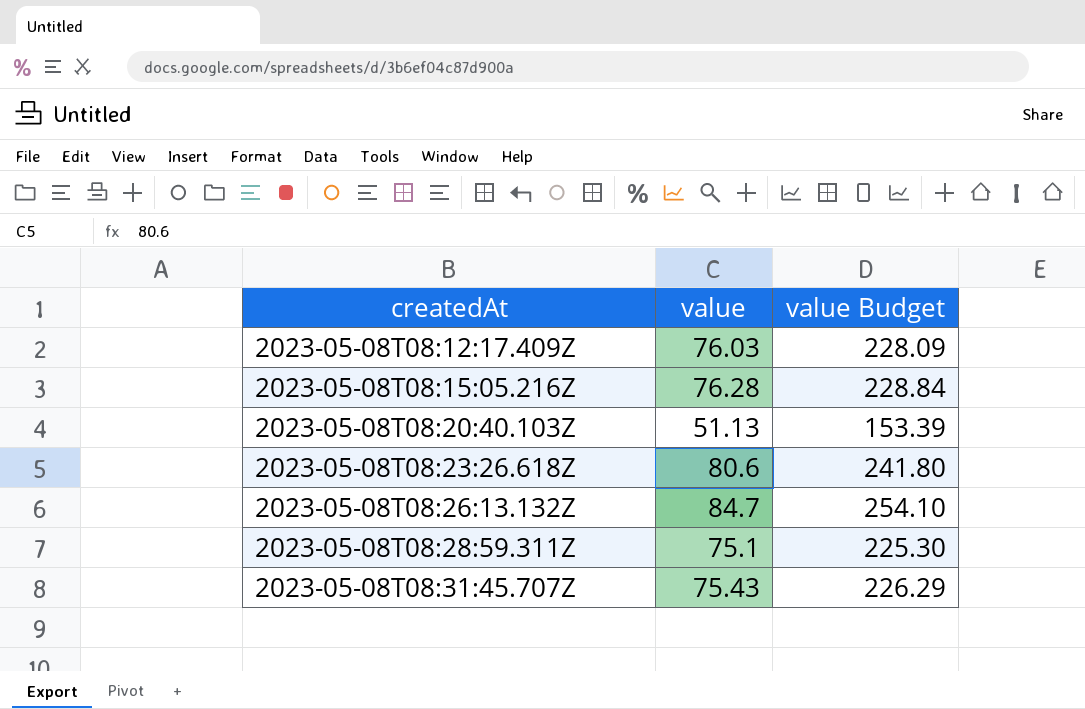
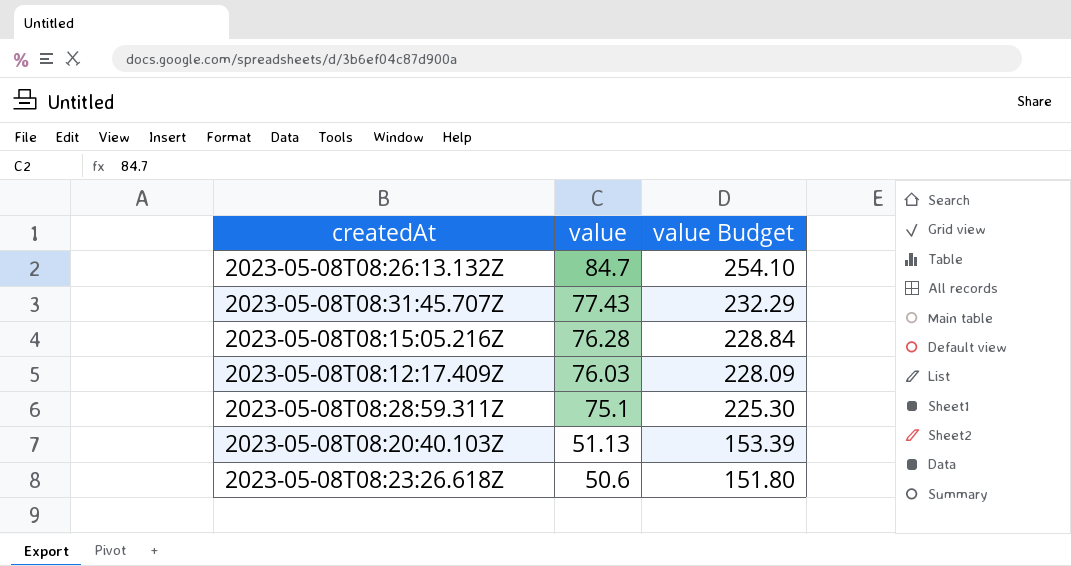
row order: createdAt ascending -> value descending
2023-05-08T08:31:45.707Z | value: 75.43 -> 77.43
2023-05-08T08:31:45.707Z | value Budget: 226.29 -> 232.29
2023-05-08T08:23:26.618Z | value: 80.6 -> 50.6
2023-05-08T08:23:26.618Z | value Budget: 241.80 -> 151.80

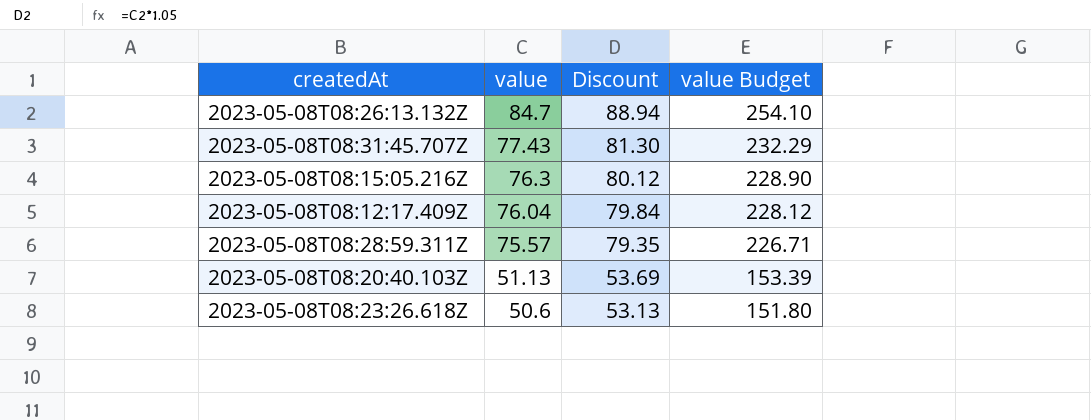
column Discount | formula: none -> [value] * 1.05
2023-05-08T08:15:05.216Z | value: 76.28 -> 76.3
2023-05-08T08:15:05.216Z | value Budget: 228.84 -> 228.90
2023-05-08T08:12:17.409Z | value: 76.03 -> 76.04
2023-05-08T08:12:17.409Z | value Budget: 228.09 -> 228.12
2023-05-08T08:28:59.311Z | value: 75.1 -> 75.57
2023-05-08T08:28:59.311Z | value Budget: 225.30 -> 226.71

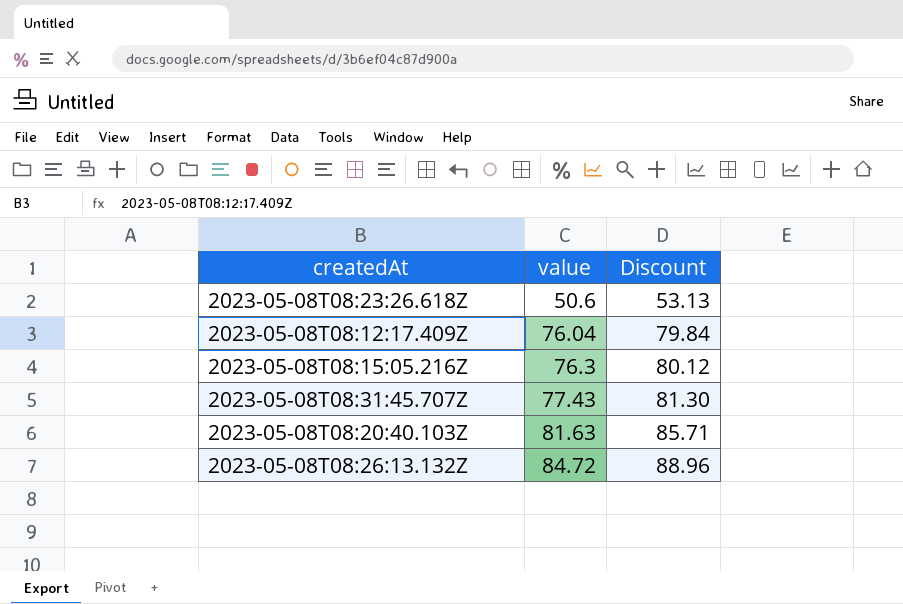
row order: value descending -> value ascending
column value Budget | formula: [value] * 3 -> none
row 2023-05-08T08:28:59.311Z: 75.57 | 79.35 | 226.71 -> none
2023-05-08T08:20:40.103Z | value: 51.13 -> 81.63
2023-05-08T08:20:40.103Z | Discount: 53.69 -> 85.71
2023-05-08T08:26:13.132Z | value: 84.7 -> 84.72
2023-05-08T08:26:13.132Z | Discount: 88.94 -> 88.96

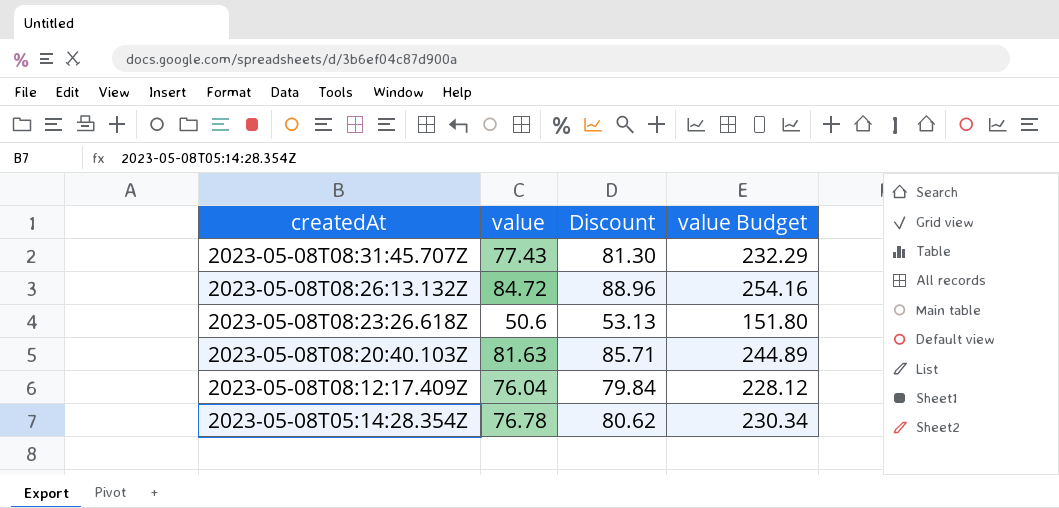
row order: value ascending -> createdAt descending
column value Budget | formula: none -> [value] * 3
row 2023-05-08T08:15:05.216Z: 76.3 | 80.12 -> none
row 2023-05-08T05:14:28.354Z: none -> 76.78 | 80.62 | 230.34

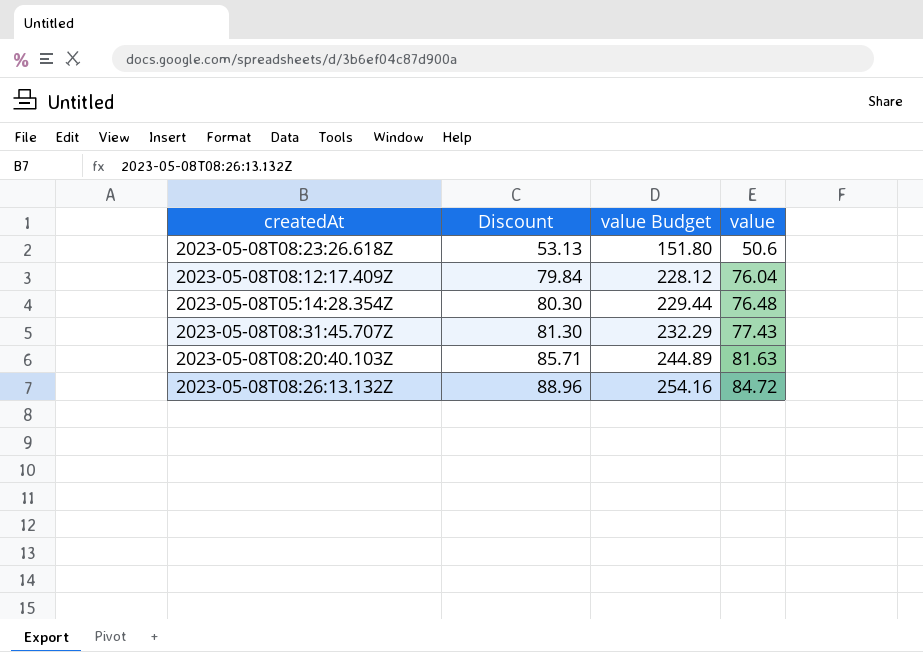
row order: createdAt descending -> Discount ascending
column value | position: 2 -> 4
2023-05-08T05:14:28.354Z | Discount: 80.62 -> 80.30
2023-05-08T05:14:28.354Z | value Budget: 230.34 -> 229.44
2023-05-08T05:14:28.354Z | value: 76.78 -> 76.48

